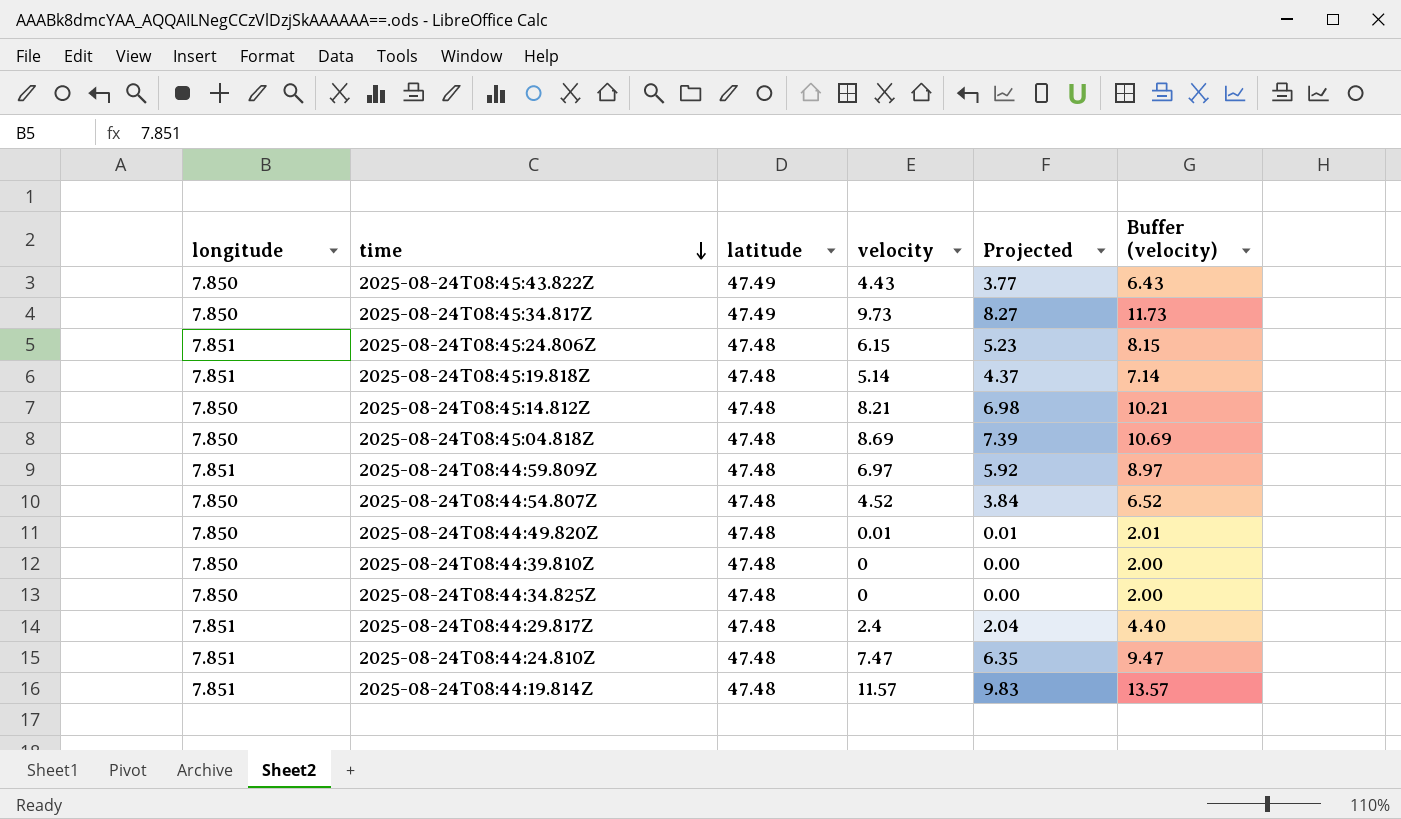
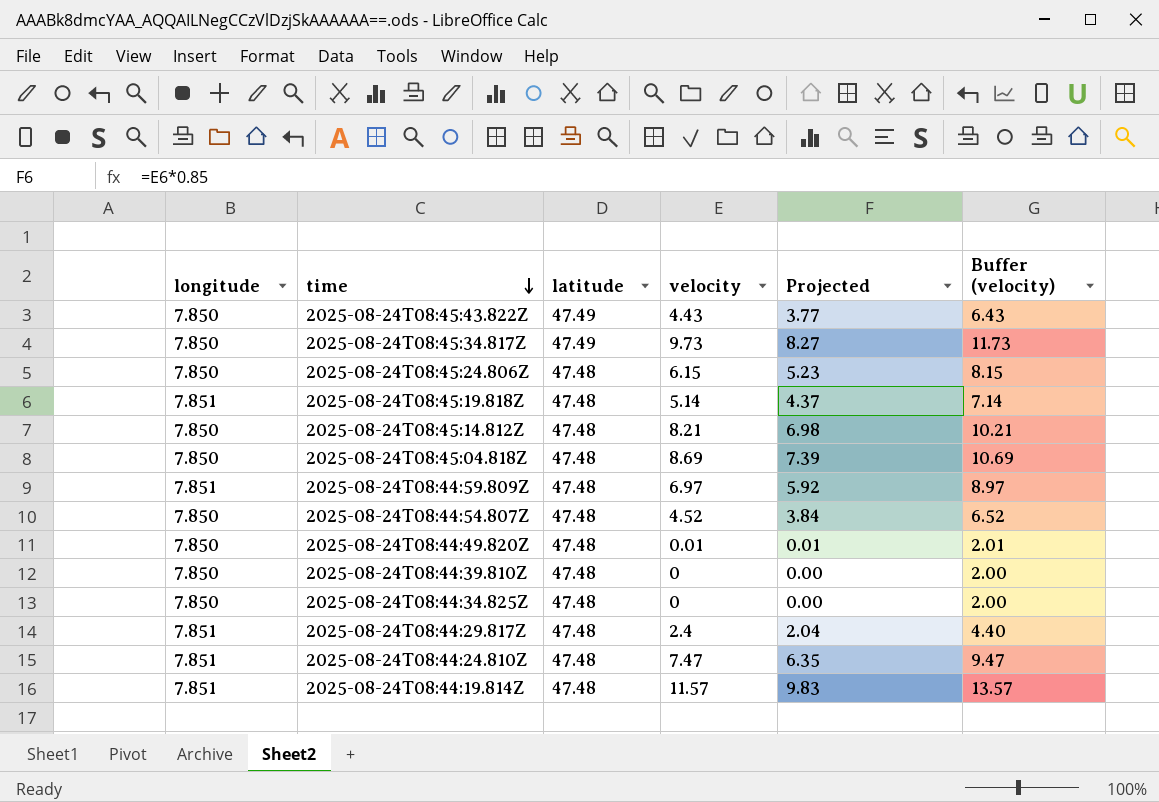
2025-08-24T08:45:24.806Z | longitude: 7.851 -> 7.850

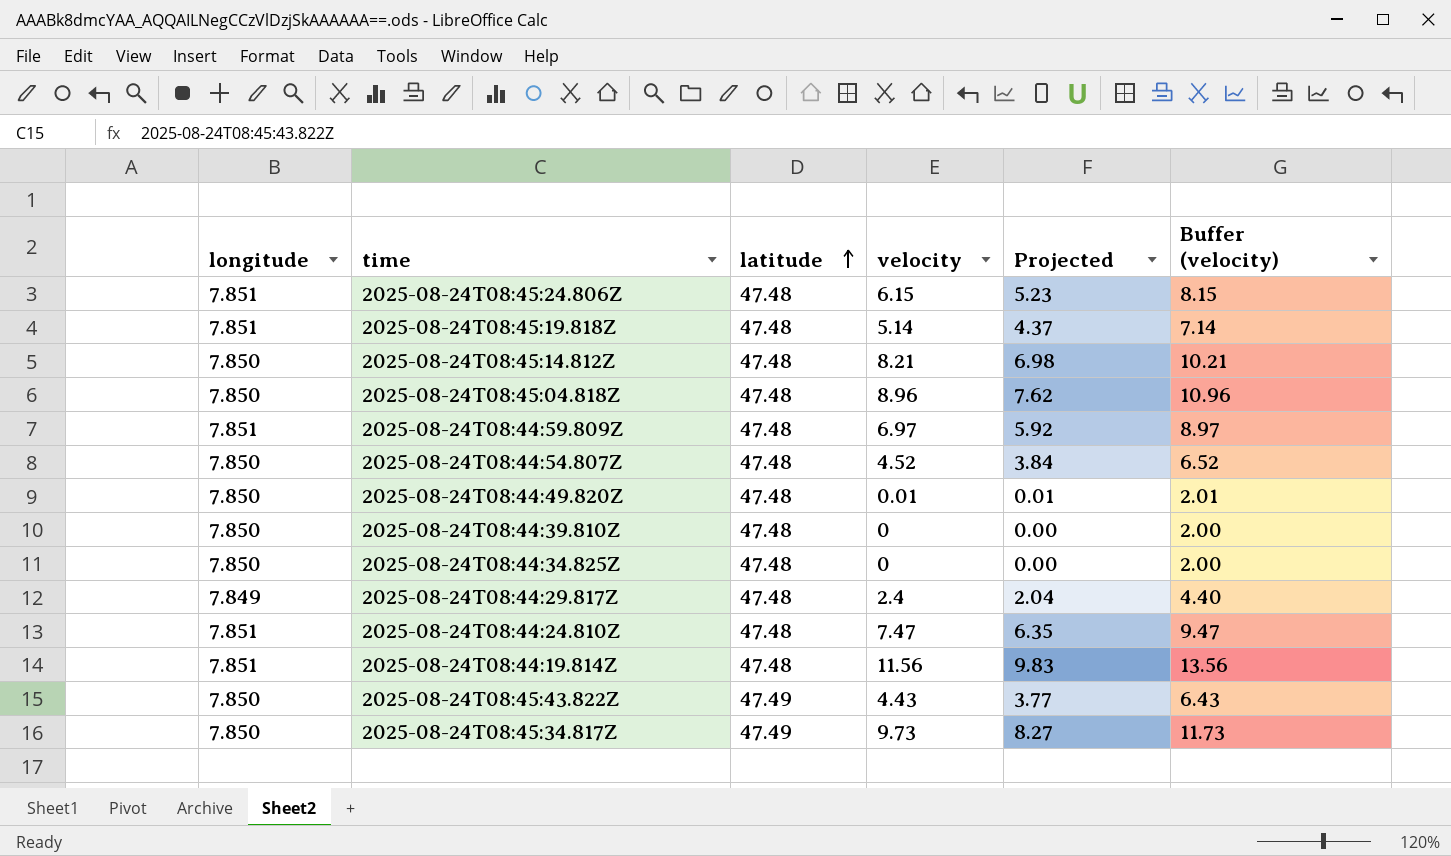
row order: time descending -> latitude ascending
2025-08-24T08:45:24.806Z | longitude: 7.850 -> 7.851
2025-08-24T08:45:04.818Z | velocity: 8.69 -> 8.96
2025-08-24T08:45:04.818Z | Projected: 7.39 -> 7.62
2025-08-24T08:45:04.818Z | Buffer (velocity): 10.69 -> 10.96
2025-08-24T08:44:29.817Z | longitude: 7.851 -> 7.849
2025-08-24T08:44:19.814Z | velocity: 11.57 -> 11.56
2025-08-24T08:44:19.814Z | Buffer (velocity): 13.57 -> 13.56

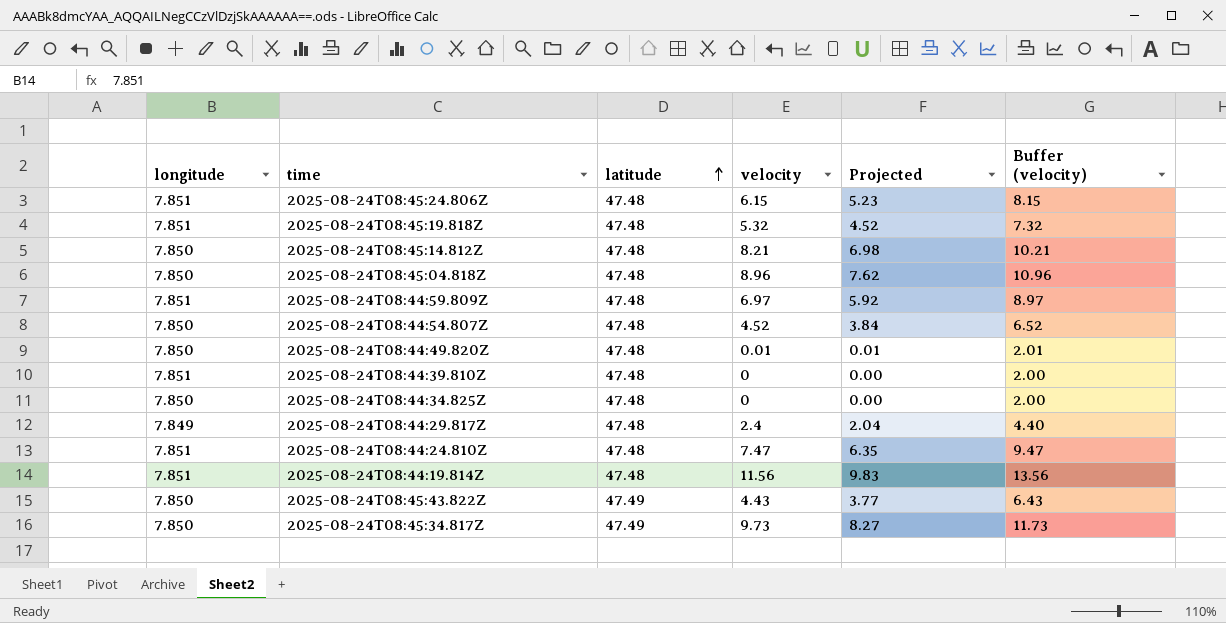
2025-08-24T08:45:19.818Z | velocity: 5.14 -> 5.32
2025-08-24T08:45:19.818Z | Projected: 4.37 -> 4.52
2025-08-24T08:45:19.818Z | Buffer (velocity): 7.14 -> 7.32
2025-08-24T08:44:39.810Z | longitude: 7.850 -> 7.851

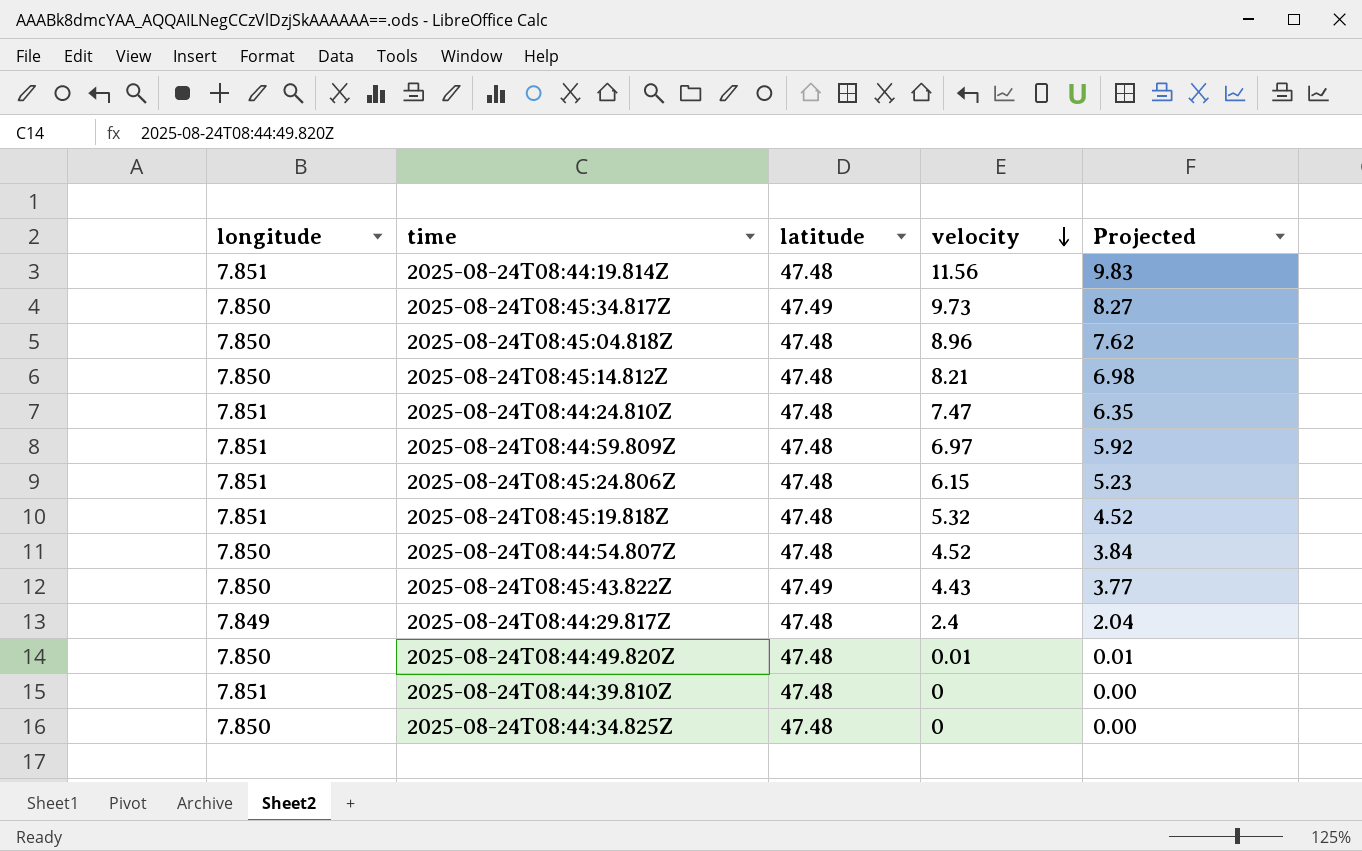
row order: latitude ascending -> velocity descending
column Buffer (velocity) | formula: [velocity] + 2 -> none

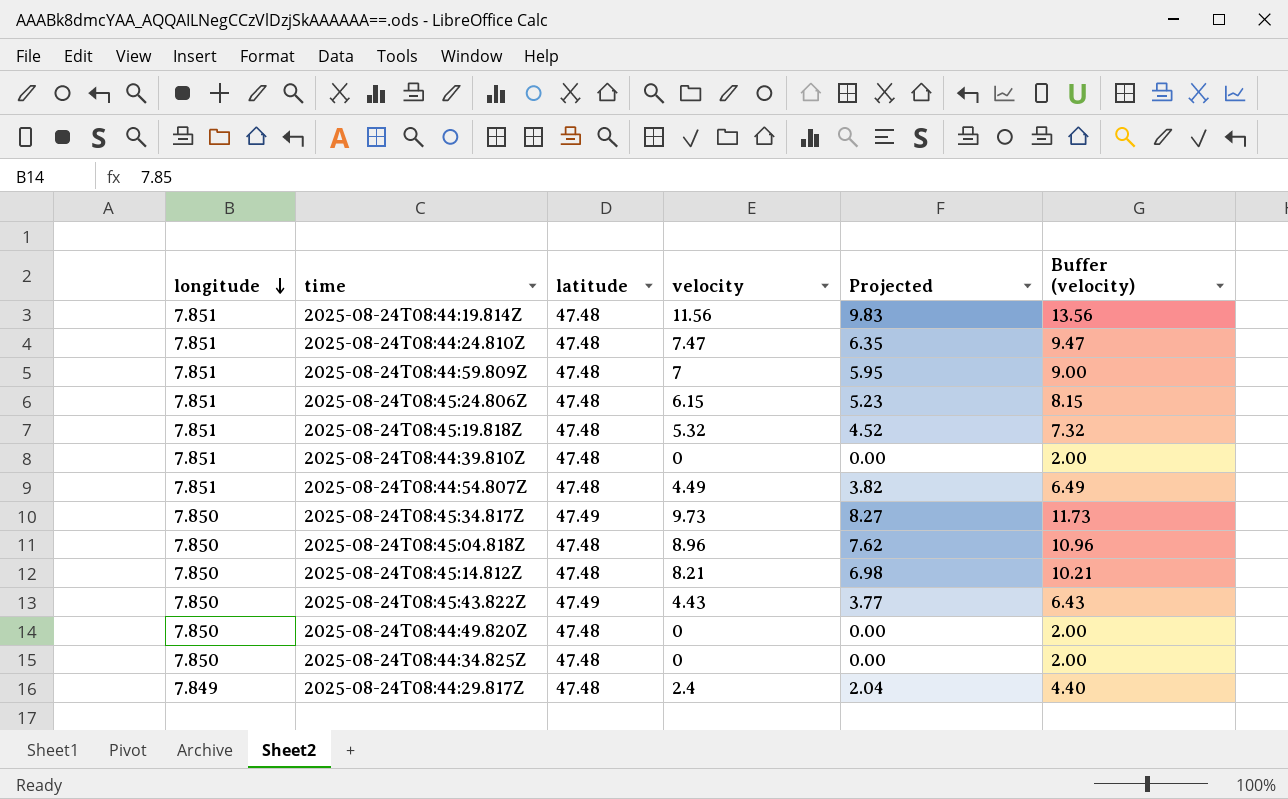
row order: velocity descending -> longitude descending
column Buffer (velocity) | formula: none -> [velocity] + 2
2025-08-24T08:44:59.809Z | velocity: 6.97 -> 7
2025-08-24T08:44:59.809Z | Projected: 5.92 -> 5.95
2025-08-24T08:44:54.807Z | longitude: 7.850 -> 7.851
2025-08-24T08:44:54.807Z | velocity: 4.52 -> 4.49
2025-08-24T08:44:54.807Z | Projected: 3.84 -> 3.82
2025-08-24T08:44:49.820Z | velocity: 0.01 -> 0
2025-08-24T08:44:49.820Z | Projected: 0.01 -> 0.00

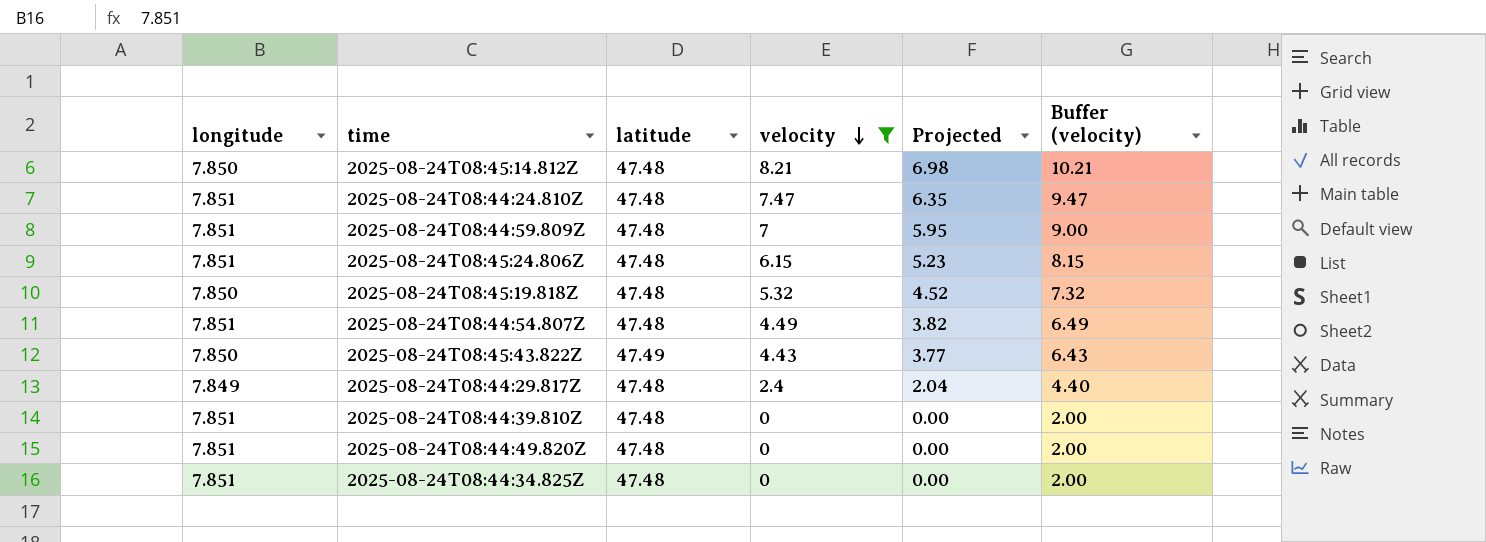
filter: none -> velocity <= 8.21
row order: longitude descending -> velocity descending
2025-08-24T08:45:19.818Z | longitude: 7.851 -> 7.850
2025-08-24T08:44:49.820Z | longitude: 7.850 -> 7.851
2025-08-24T08:44:34.825Z | longitude: 7.850 -> 7.851

